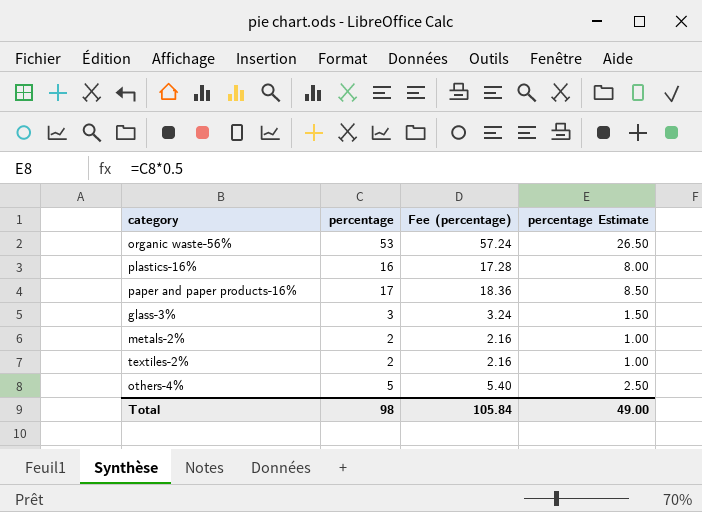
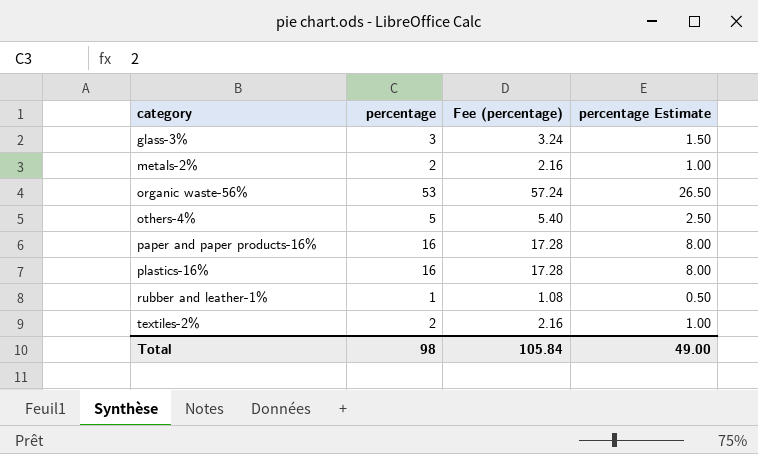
row order: none -> category ascending
paper and paper products-16% | percentage: 17 -> 16
paper and paper products-16% | Fee (percentage): 18.36 -> 17.28
paper and paper products-16% | percentage Estimate: 8.50 -> 8.00
row rubber and leather-1%: none -> 1 | 1.08 | 0.50

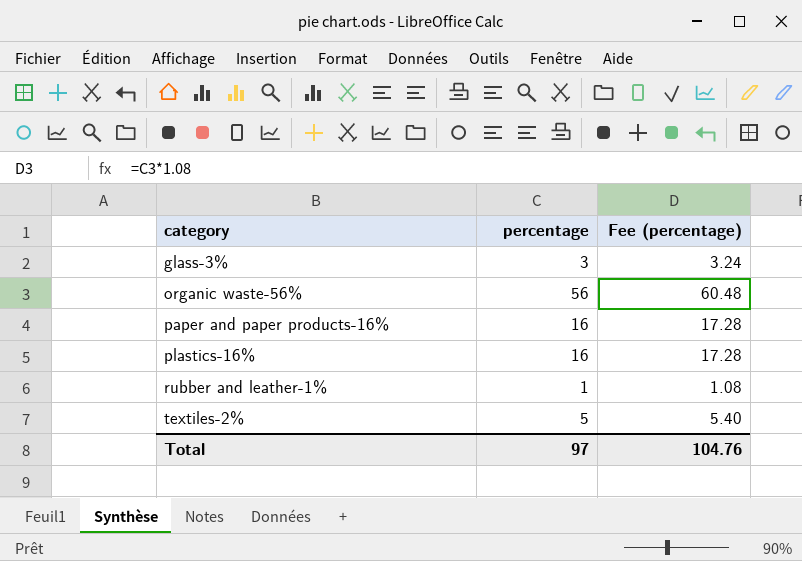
column percentage Estimate | formula: [percentage] * 0.5 -> none
row metals-2%: 2 | 2.16 | 1.00 -> none
row others-4%: 5 | 5.40 | 2.50 -> none
organic waste-56% | percentage: 53 -> 56
organic waste-56% | Fee (percentage): 57.24 -> 60.48
textiles-2% | percentage: 2 -> 5
textiles-2% | Fee (percentage): 2.16 -> 5.40
Total | percentage: 98 -> 97
Total | Fee (percentage): 105.84 -> 104.76

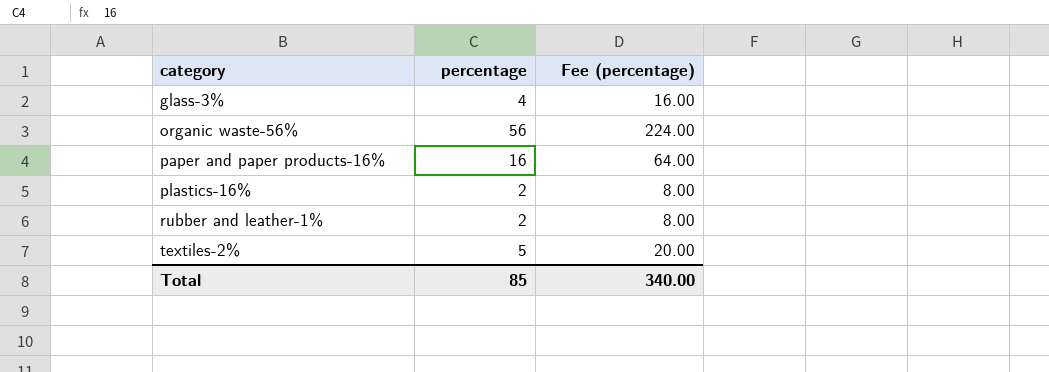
column Fee (percentage) | formula: [percentage] * 1.08 -> [percentage] * 4
glass-3% | percentage: 3 -> 4
plastics-16% | percentage: 16 -> 2
rubber and leather-1% | percentage: 1 -> 2
Total | percentage: 97 -> 85
Total | Fee (percentage): 104.76 -> 340.00

